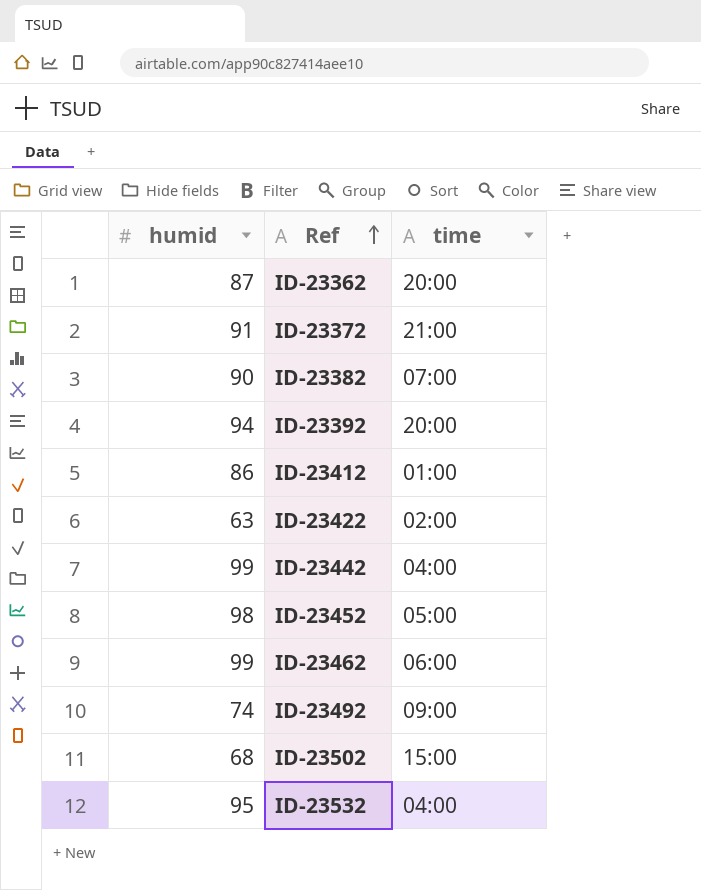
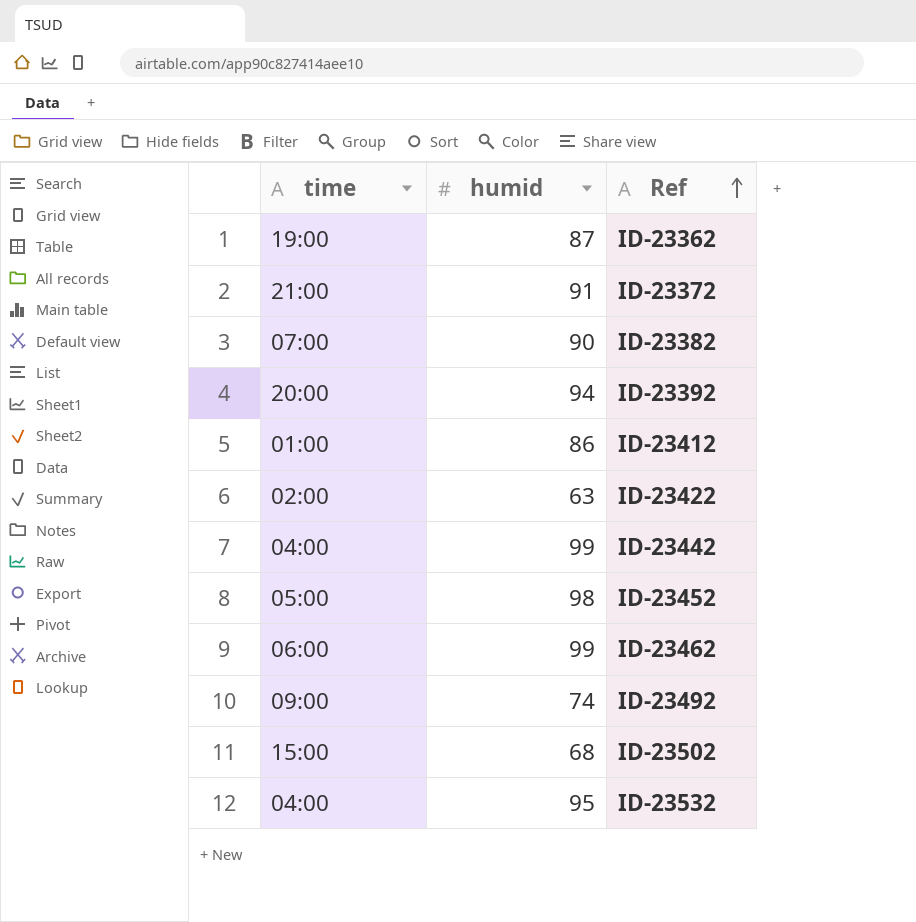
column time | position: 3 -> 1
ID-23362 | time: 20:00 -> 19:00

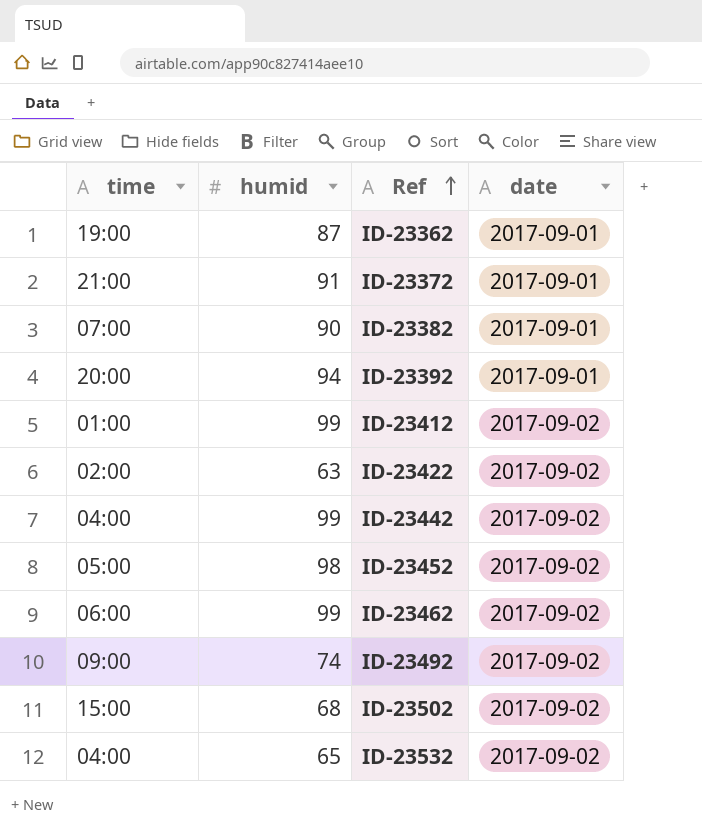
column date | position: none -> 4
ID-23412 | humid: 86 -> 99
ID-23532 | humid: 95 -> 65

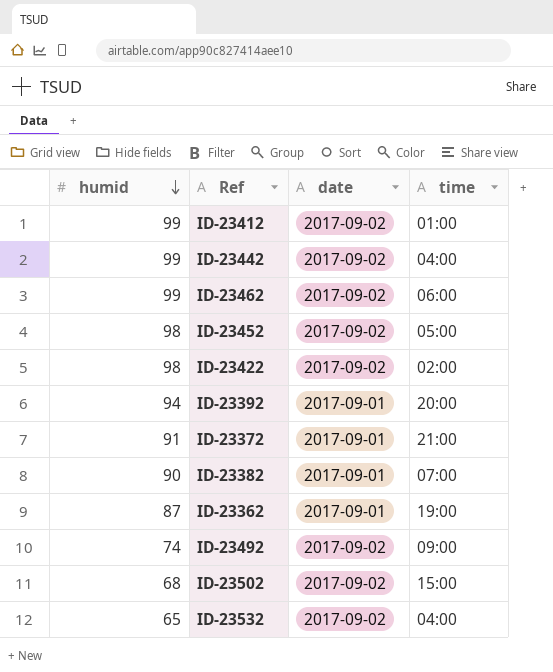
row order: Ref ascending -> humid descending
column time | position: 1 -> 4
ID-23422 | humid: 63 -> 98

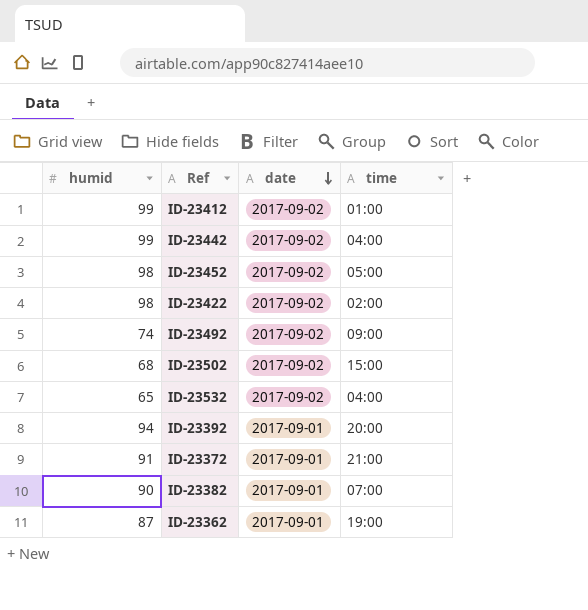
row order: humid descending -> date descending
row ID-23462: 99 | 2017-09-02 | 06:00 -> none

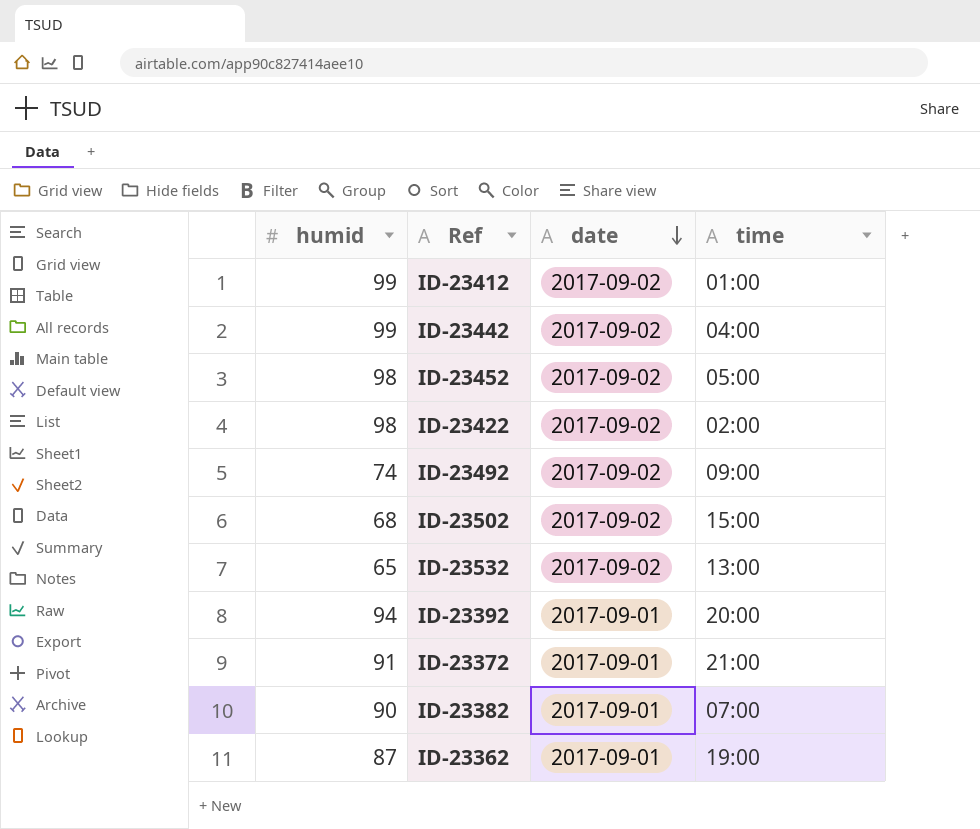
ID-23532 | time: 04:00 -> 13:00

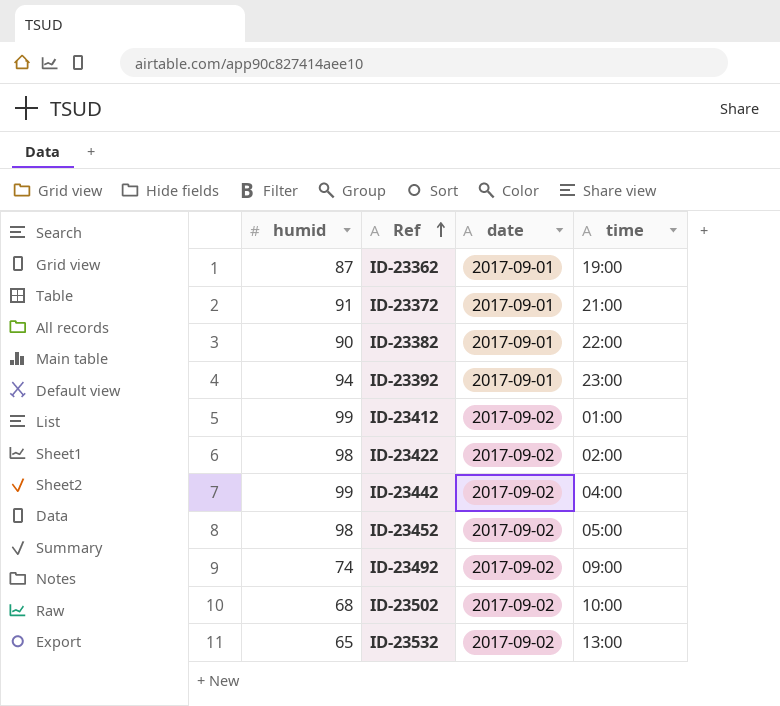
row order: date descending -> Ref ascending
ID-23382 | time: 07:00 -> 22:00
ID-23392 | time: 20:00 -> 23:00
ID-23502 | time: 15:00 -> 10:00

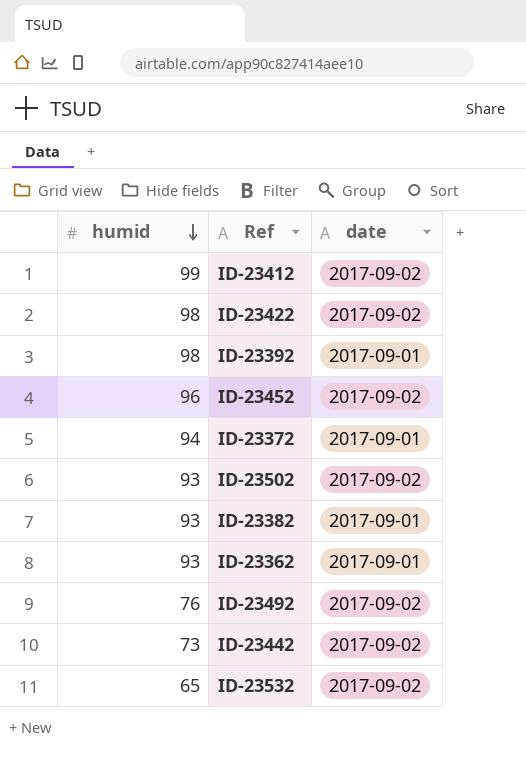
row order: Ref ascending -> humid descending
column time | position: 4 -> none
ID-23392 | humid: 94 -> 98
ID-23452 | humid: 98 -> 96
ID-23372 | humid: 91 -> 94
ID-23502 | humid: 68 -> 93
ID-23382 | humid: 90 -> 93
ID-23362 | humid: 87 -> 93
ID-23492 | humid: 74 -> 76
ID-23442 | humid: 99 -> 73

